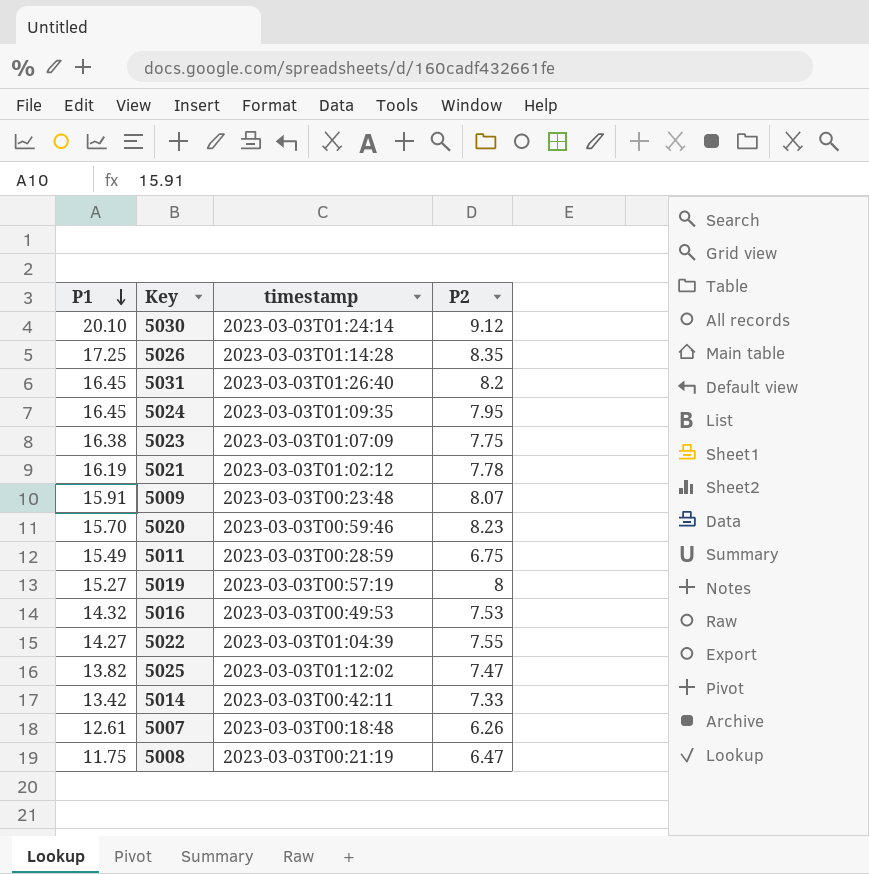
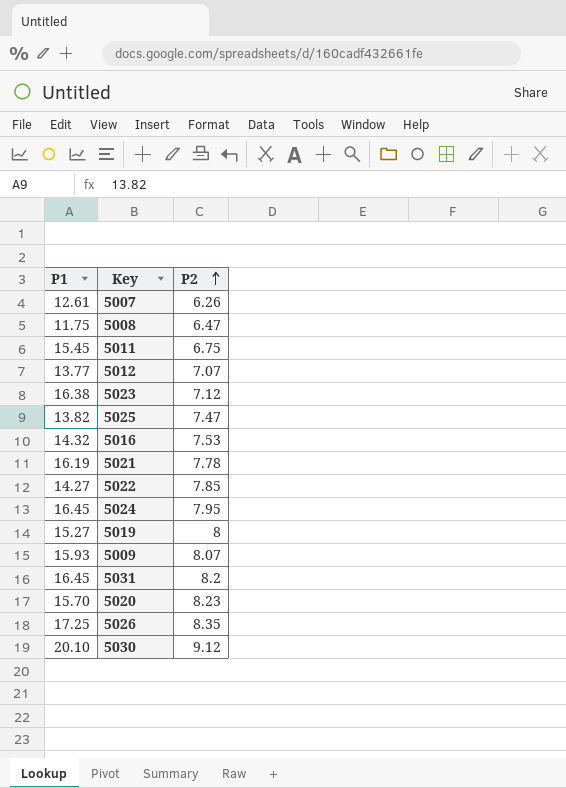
row order: P1 descending -> P2 ascending
column timestamp | position: 3 -> none
row 5014: 13.42 | 2023-03-03T00:42:11 | 7.33 -> none
5011 | P1: 15.49 -> 15.45
row 5012: none -> 13.77 | 7.07
5023 | P2: 7.75 -> 7.12
5022 | P2: 7.55 -> 7.85
5009 | P1: 15.91 -> 15.93

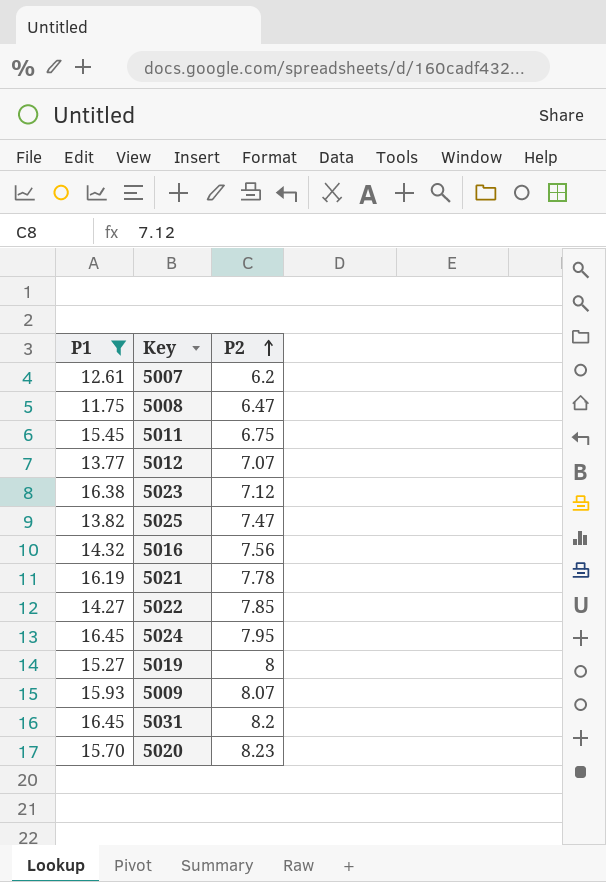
filter: none -> P1 <= 16.45
5007 | P2: 6.26 -> 6.2
5016 | P2: 7.53 -> 7.56

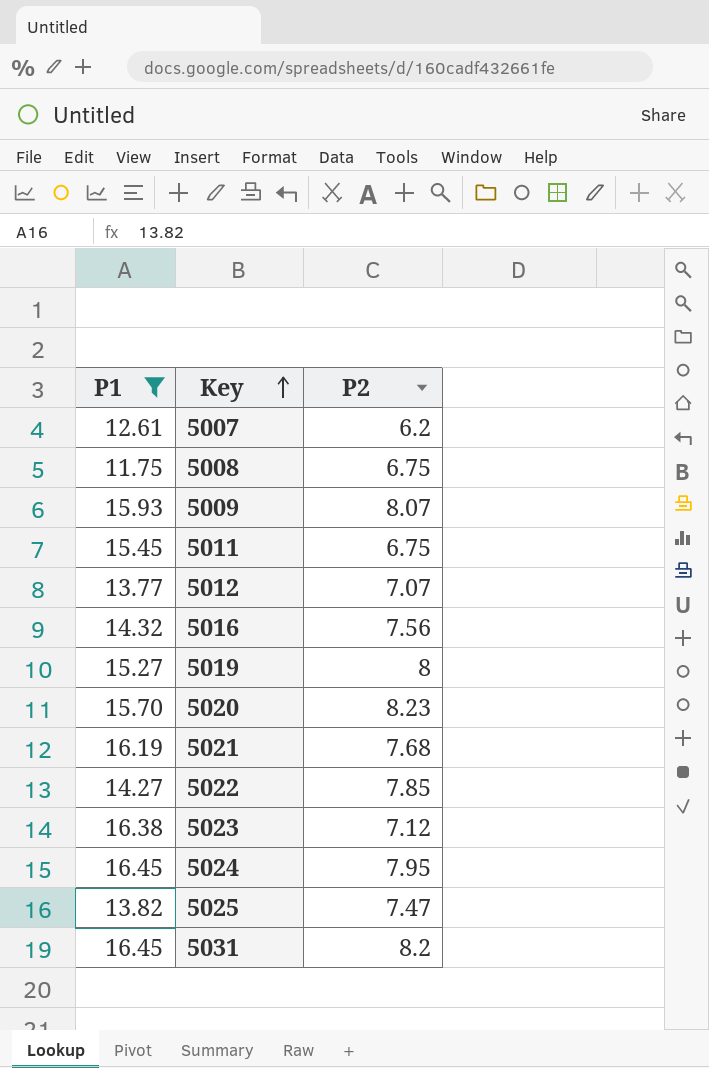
row order: P2 ascending -> Key ascending
5008 | P2: 6.47 -> 6.75
5021 | P2: 7.78 -> 7.68

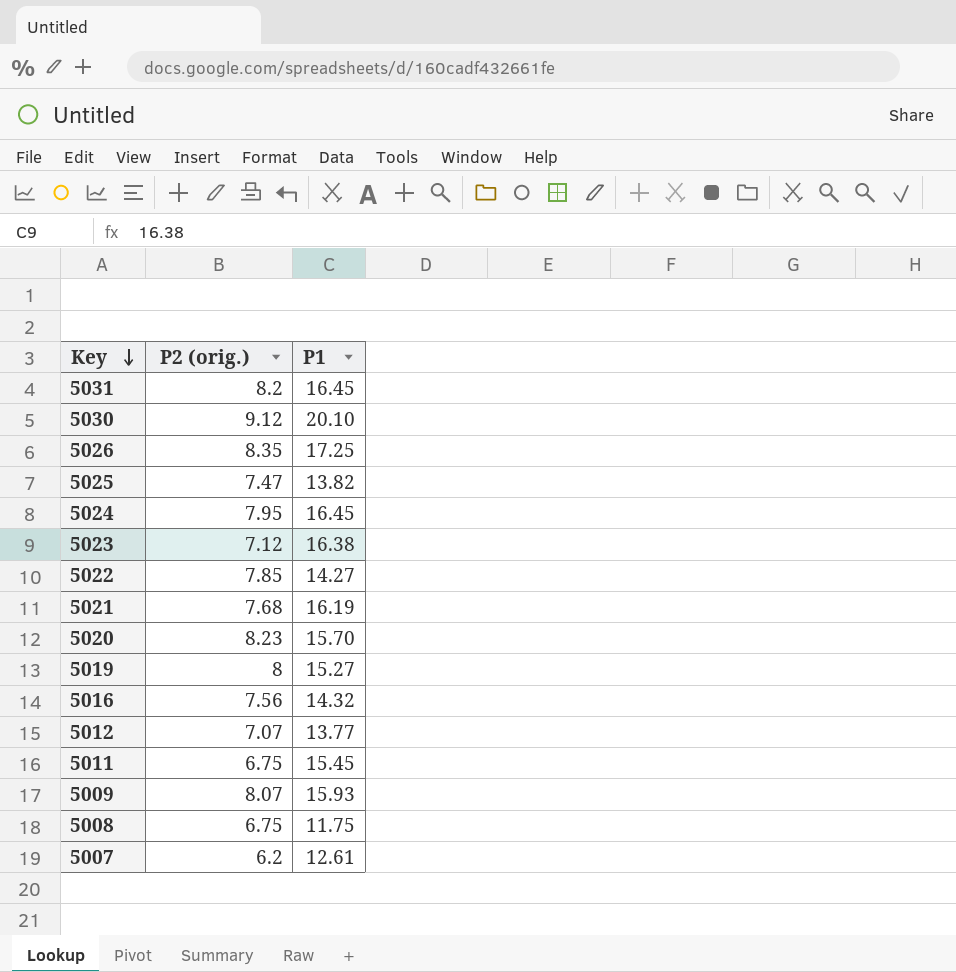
filter: P1 <= 16.45 -> none
row order: Key ascending -> Key descending
column name: P2 -> P2 (orig.)
column P1 | position: 1 -> 3

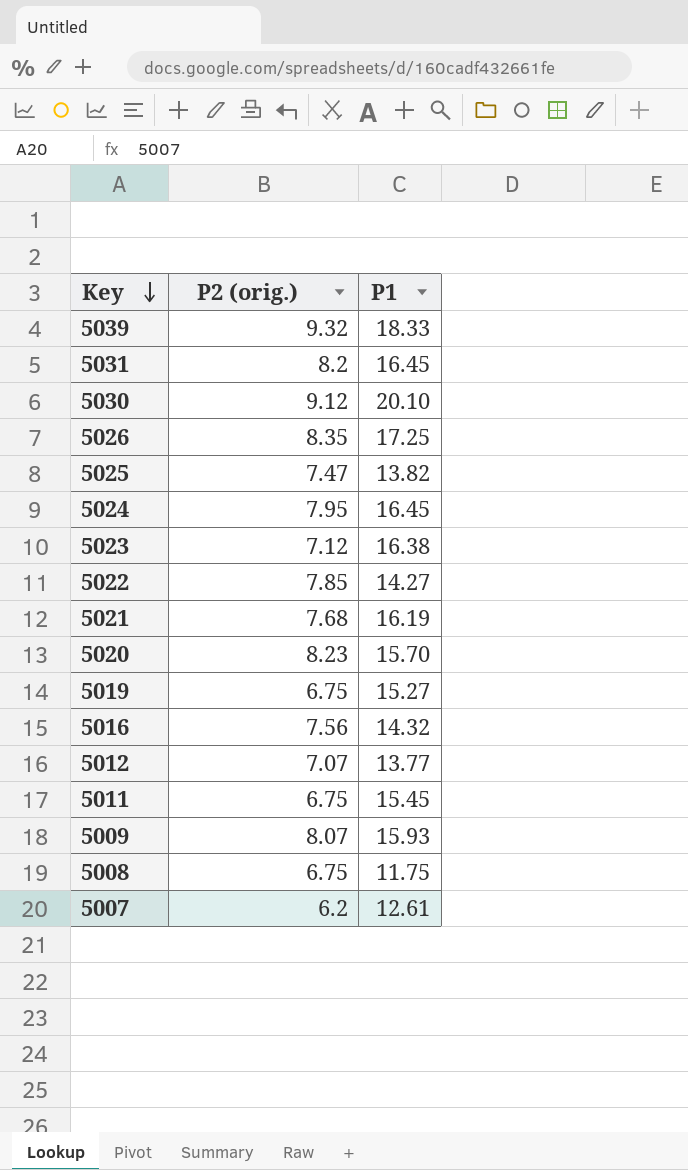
row 5039: none -> 9.32 | 18.33
5019 | P2 (orig.): 8 -> 6.75

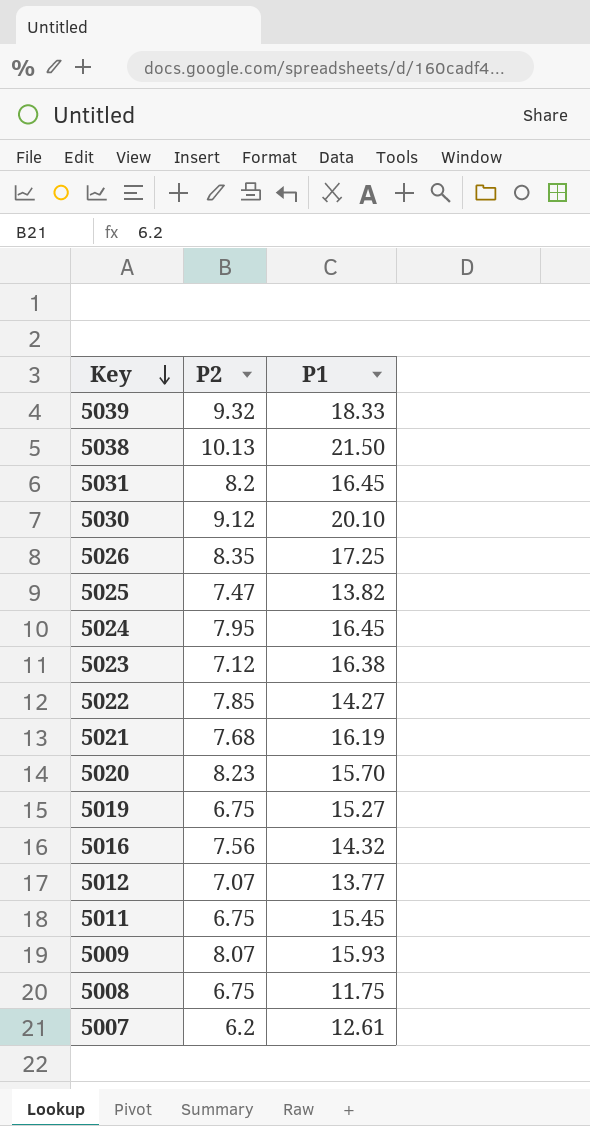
column name: P2 (orig.) -> P2
row 5038: none -> 10.13 | 21.50

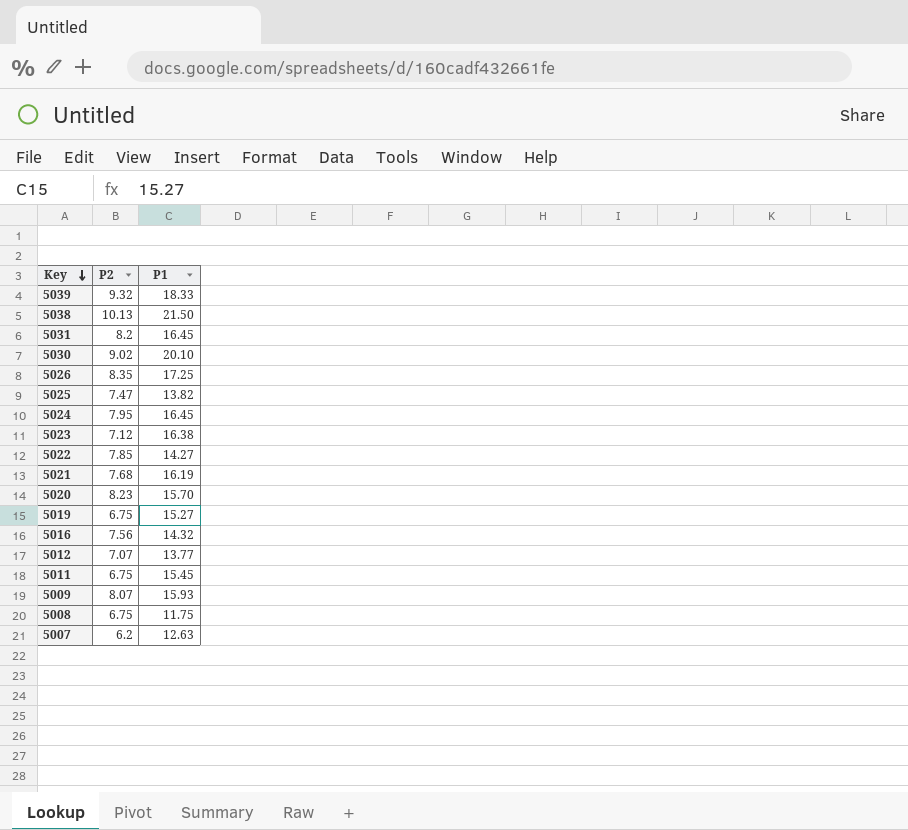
5030 | P2: 9.12 -> 9.02
5007 | P1: 12.61 -> 12.63

